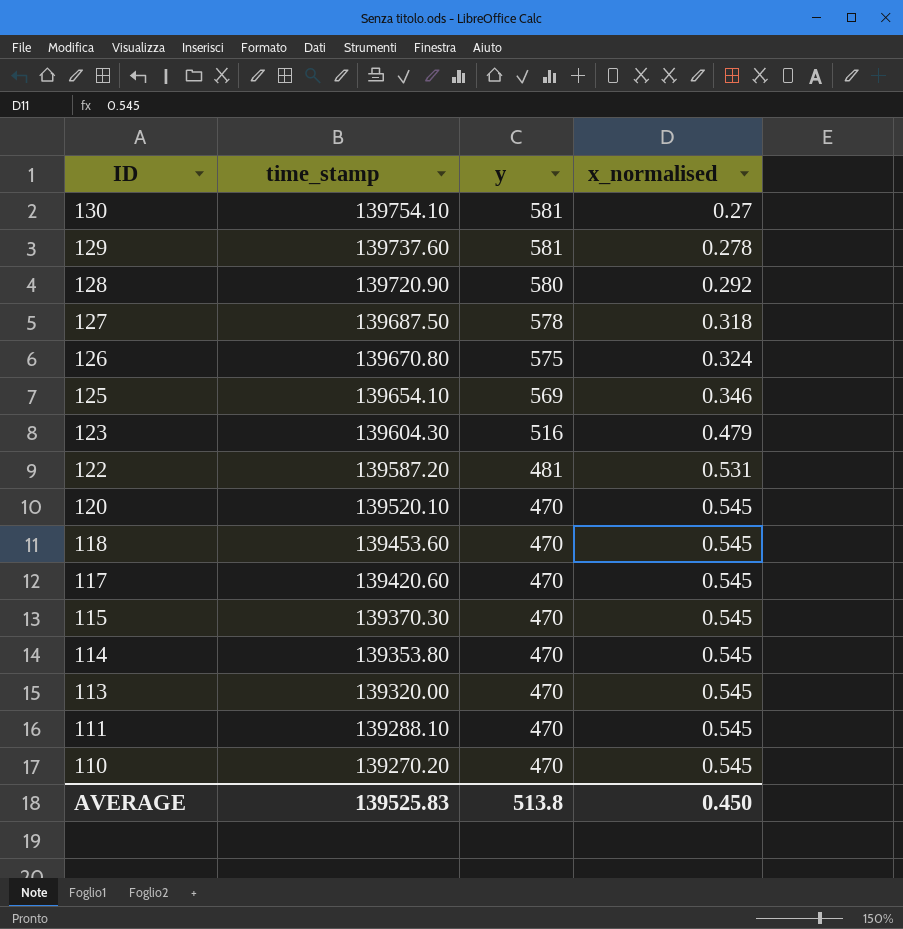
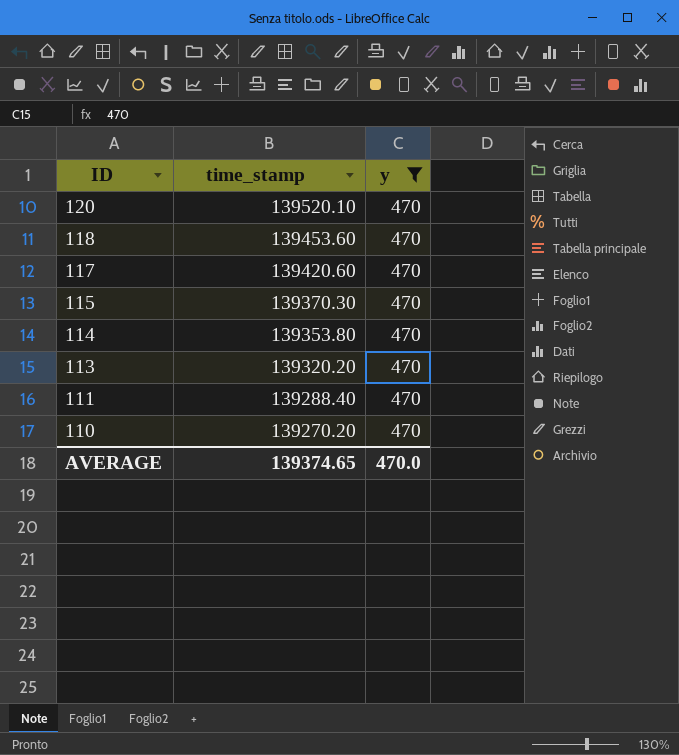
filter: none -> y = 470
column x_normalised | position: 4 -> none
113 | time_stamp: 139320.00 -> 139320.20
111 | time_stamp: 139288.10 -> 139288.40
AVERAGE | time_stamp: 139525.83 -> 139374.65
AVERAGE | y: 513.8 -> 470.0

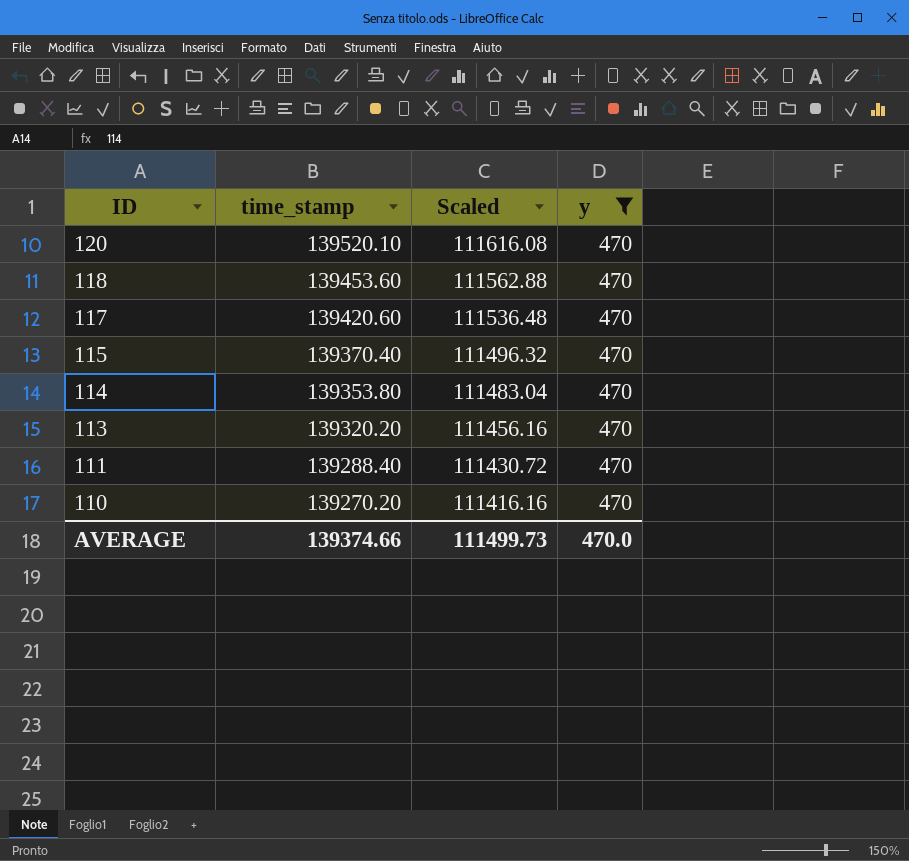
column Scaled | formula: none -> [time_stamp] * 0.8
115 | time_stamp: 139370.30 -> 139370.40
AVERAGE | time_stamp: 139374.65 -> 139374.66

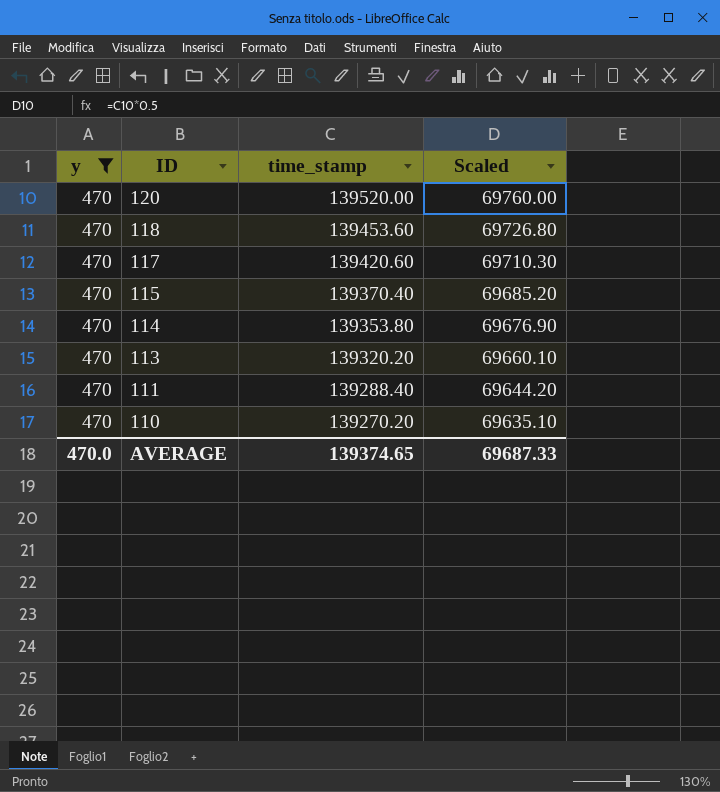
column y | position: 4 -> 1
column Scaled | formula: [time_stamp] * 0.8 -> [time_stamp] * 0.5
120 | time_stamp: 139520.10 -> 139520.00
AVERAGE | time_stamp: 139374.66 -> 139374.65
AVERAGE | Scaled: 111499.73 -> 69687.33

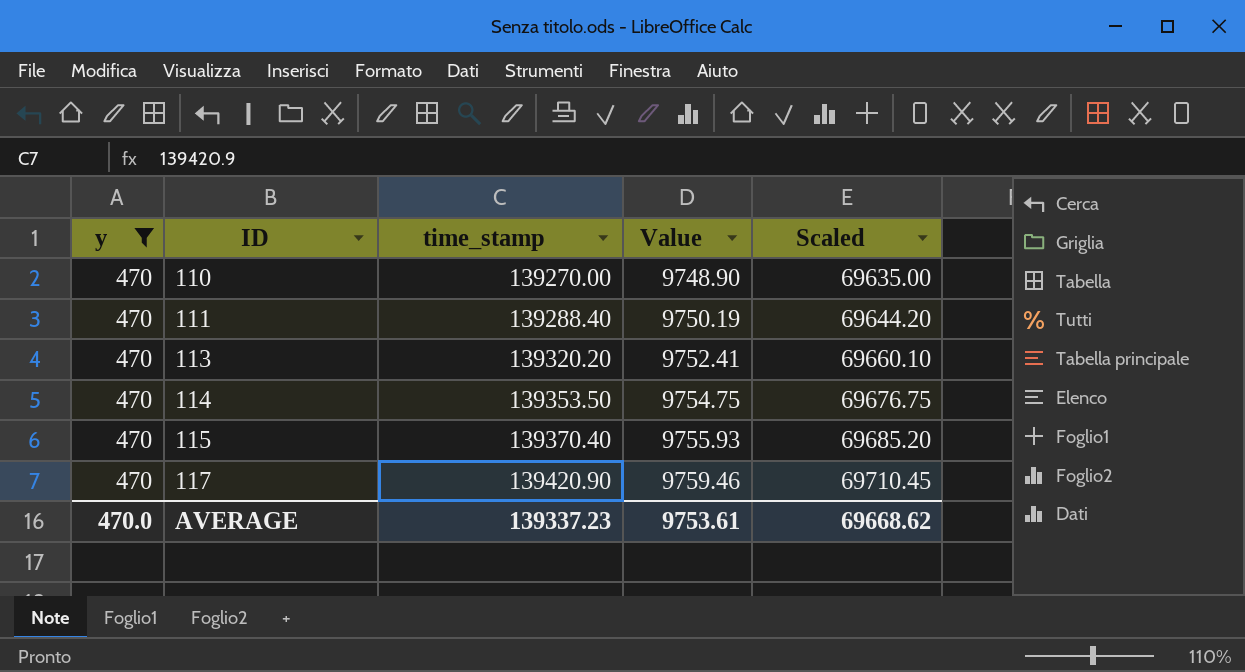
row order: ID descending -> ID ascending
column Value | formula: none -> [time_stamp] * 0.07
row 120: 470 | 139520.00 | 69760.00 -> none
row 118: 470 | 139453.60 | 69726.80 -> none
110 | time_stamp: 139270.20 -> 139270.00
110 | Scaled: 69635.10 -> 69635.00
114 | time_stamp: 139353.80 -> 139353.50
114 | Scaled: 69676.90 -> 69676.75
117 | time_stamp: 139420.60 -> 139420.90
117 | Scaled: 69710.30 -> 69710.45
AVERAGE | time_stamp: 139374.65 -> 139337.23
AVERAGE | Scaled: 69687.33 -> 69668.62

